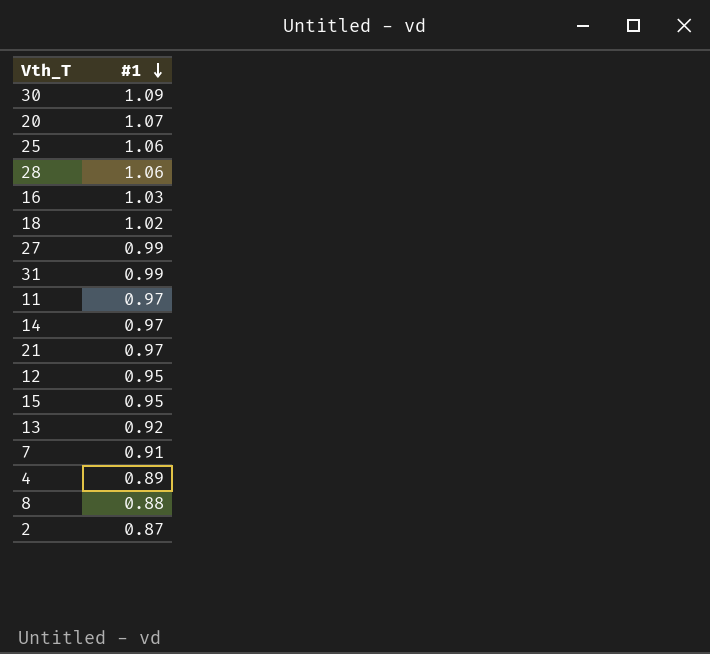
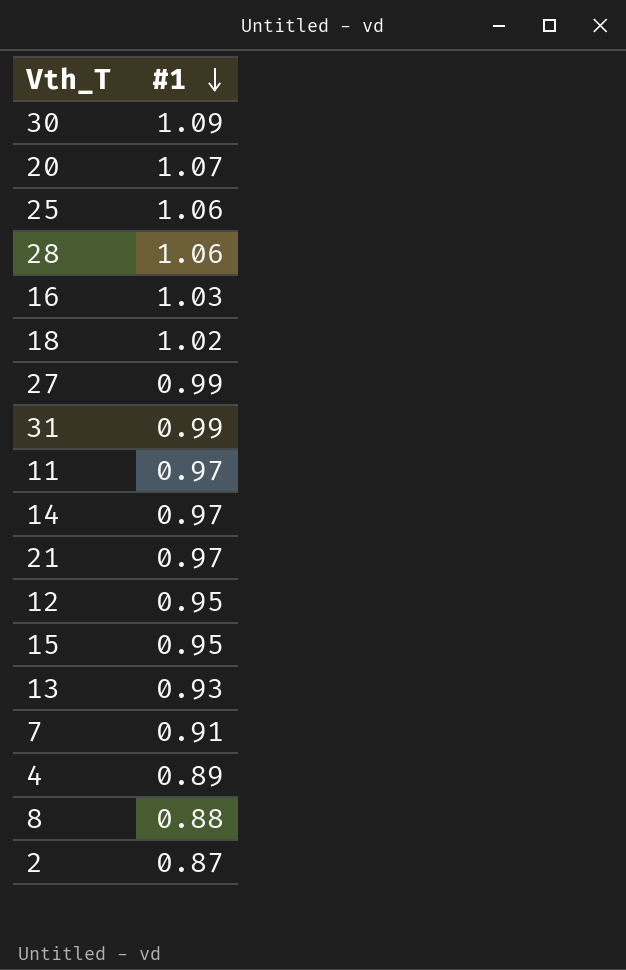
13 | #1: 0.92 -> 0.93

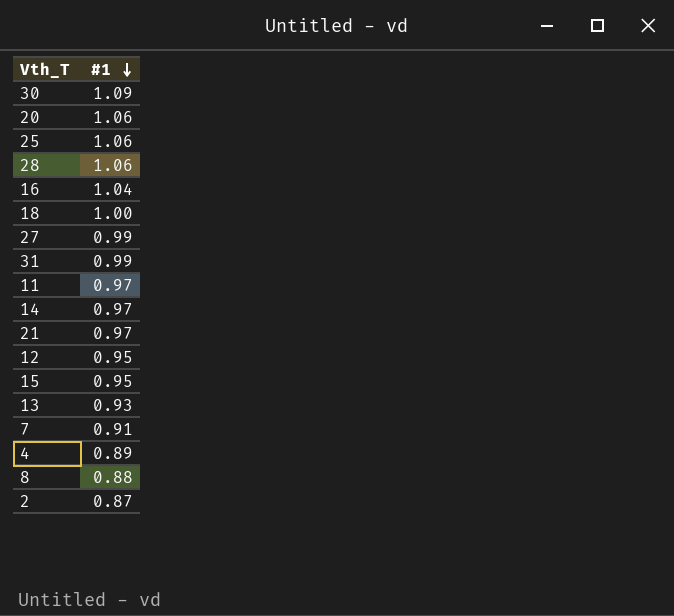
20 | #1: 1.07 -> 1.06
16 | #1: 1.03 -> 1.04
18 | #1: 1.02 -> 1.00

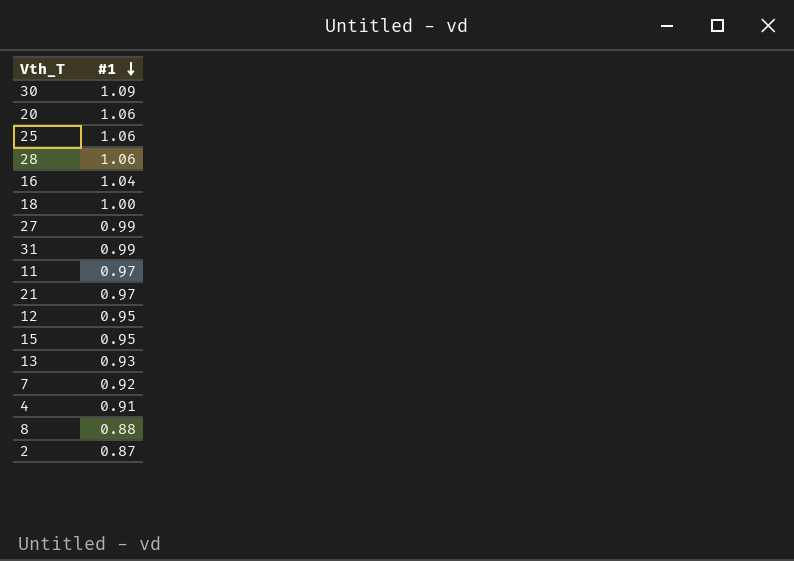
row 14: 0.97 -> none
7 | #1: 0.91 -> 0.92
4 | #1: 0.89 -> 0.91

